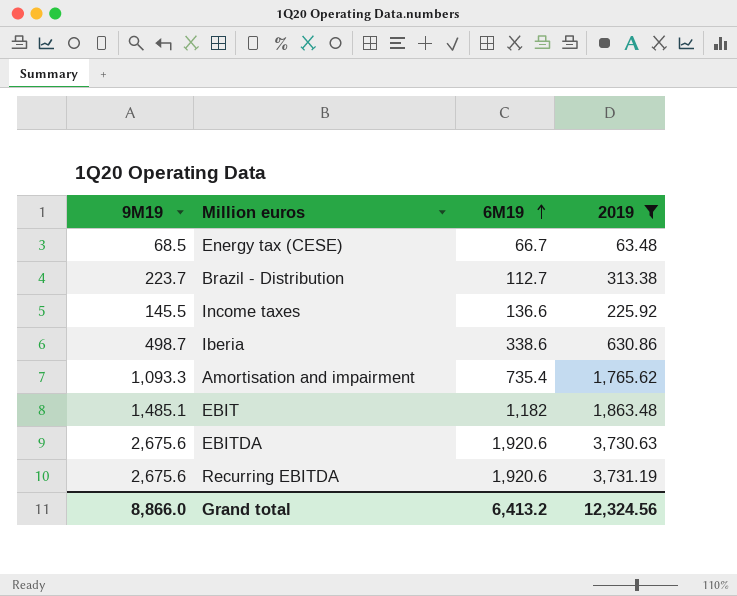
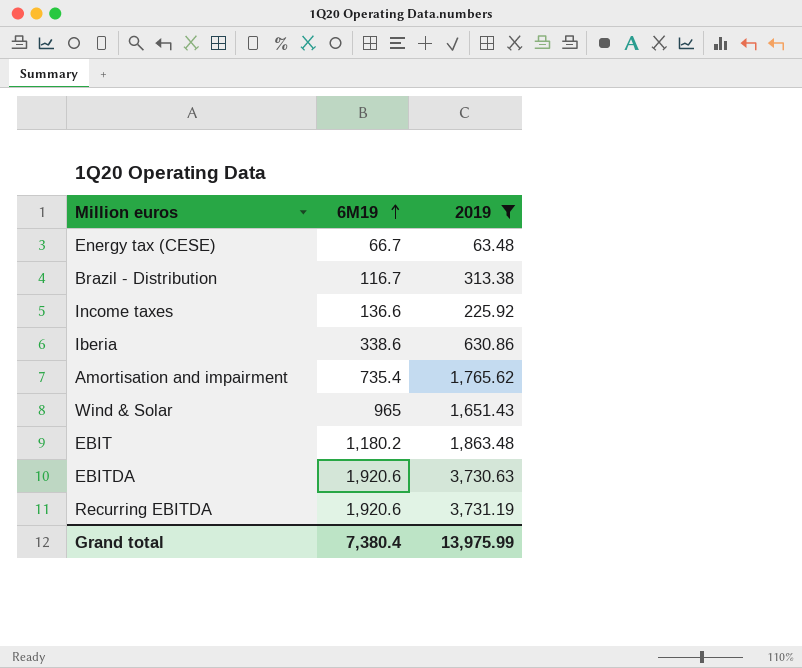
column 9M19 | position: 1 -> none
Brazil - Distribution | 6M19: 112.7 -> 116.7
row Wind & Solar: none -> 965 | 1,651.43
EBIT | 6M19: 1,182 -> 1,180.2
Grand total | 6M19: 6,413.2 -> 7,380.4
Grand total | 2019: 12,324.56 -> 13,975.99

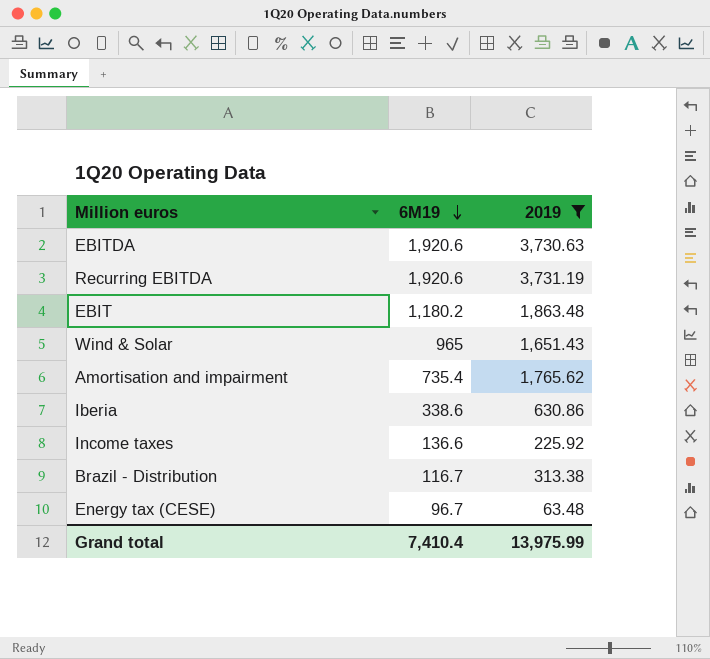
row order: 6M19 ascending -> 6M19 descending
Energy tax (CESE) | 6M19: 66.7 -> 96.7
Grand total | 6M19: 7,380.4 -> 7,410.4

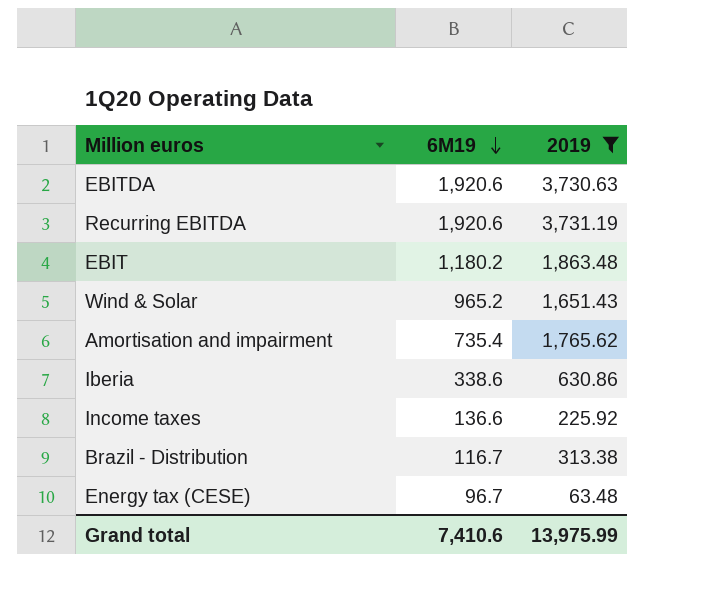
Wind & Solar | 6M19: 965 -> 965.2
Grand total | 6M19: 7,410.4 -> 7,410.6

